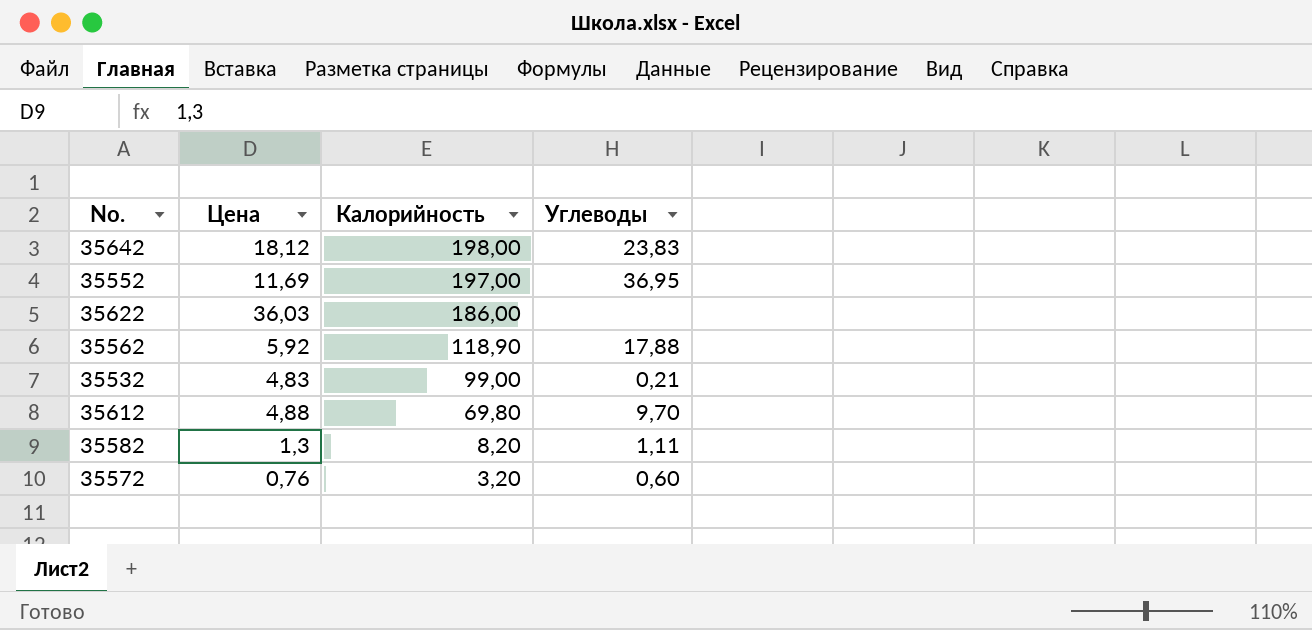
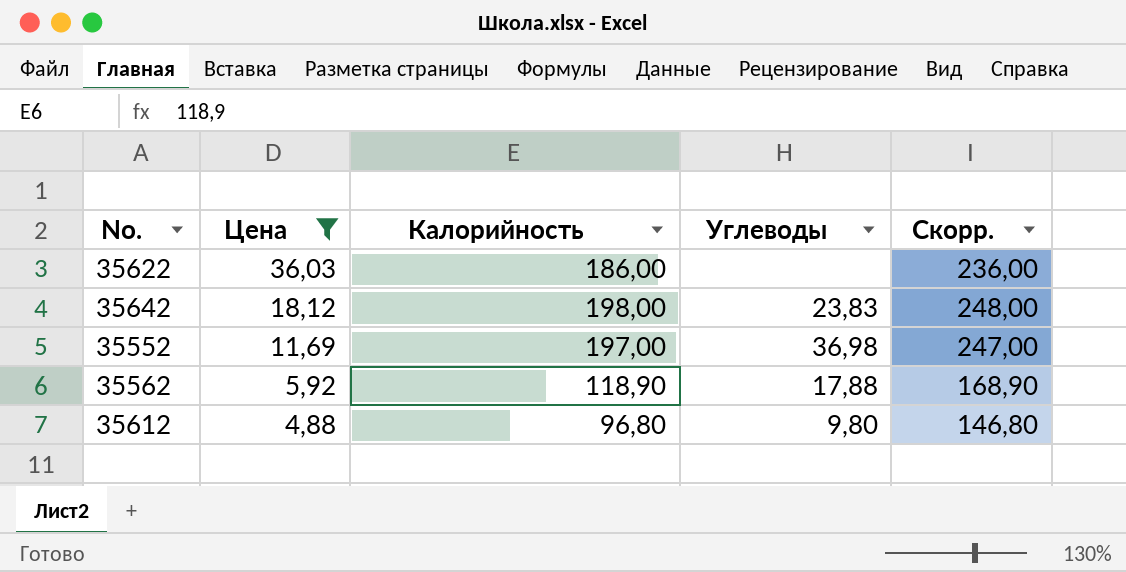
filter: none -> Цена >= 4,88
row order: Калорийность descending -> Цена descending
column Скорр. | formula: none -> [Калорийность] + 50
35552 | Углеводы: 36,95 -> 36,98
35612 | Калорийность: 69,80 -> 96,80
35612 | Углеводы: 9,70 -> 9,80

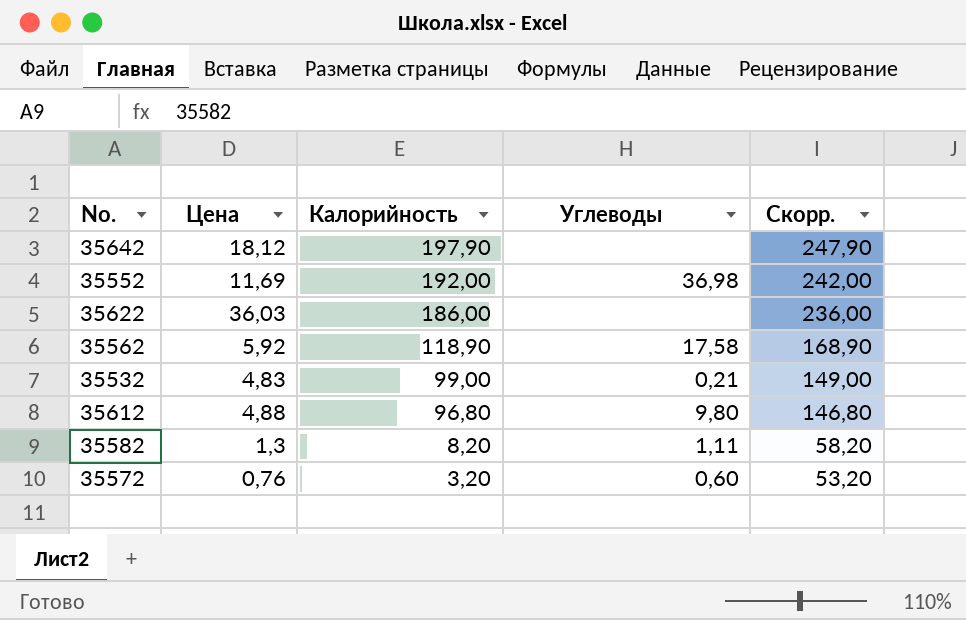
filter: Цена >= 4,88 -> none
row order: Цена descending -> Калорийность descending
35642 | Калорийность: 198,00 -> 197,90
35642 | Углеводы: 23,83 -> none
35642 | Скорр.: 248,00 -> 247,90
35552 | Калорийность: 197,00 -> 192,00
35552 | Скорр.: 247,00 -> 242,00
35562 | Углеводы: 17,88 -> 17,58

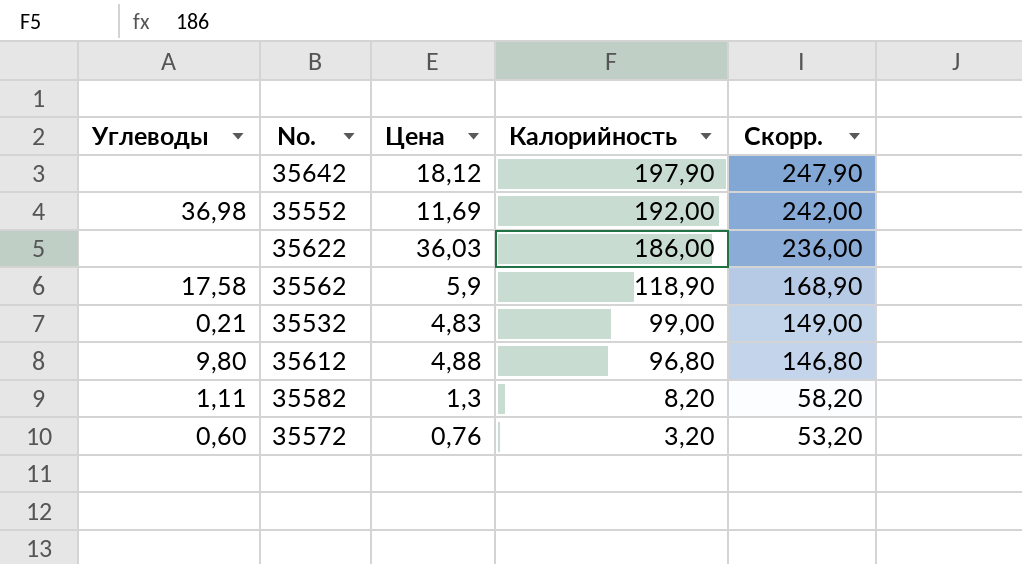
column Углеводы | position: 4 -> 1
35562 | Цена: 5,92 -> 5,9

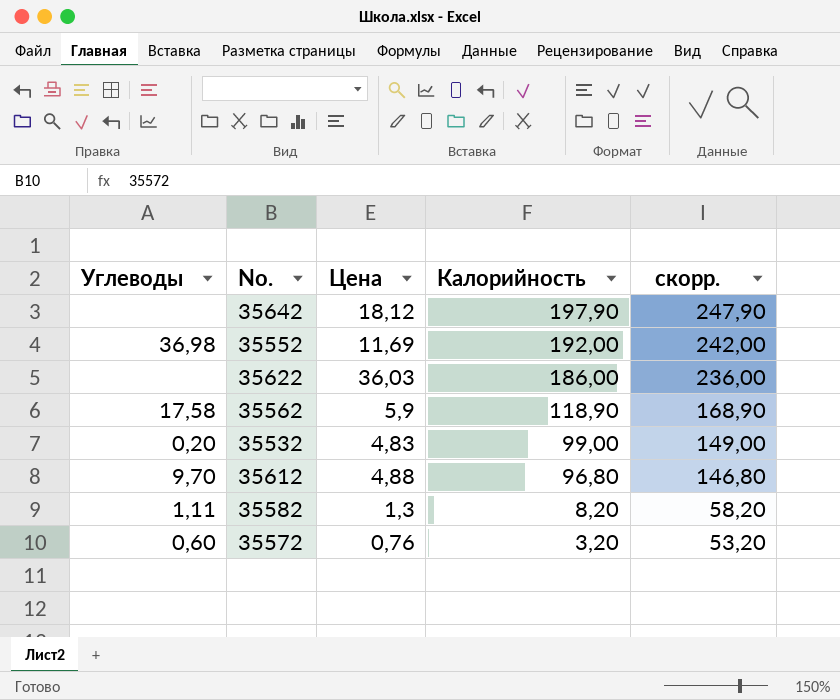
column name: Скорр. -> скорр.
35532 | Углеводы: 0,21 -> 0,20
35612 | Углеводы: 9,80 -> 9,70

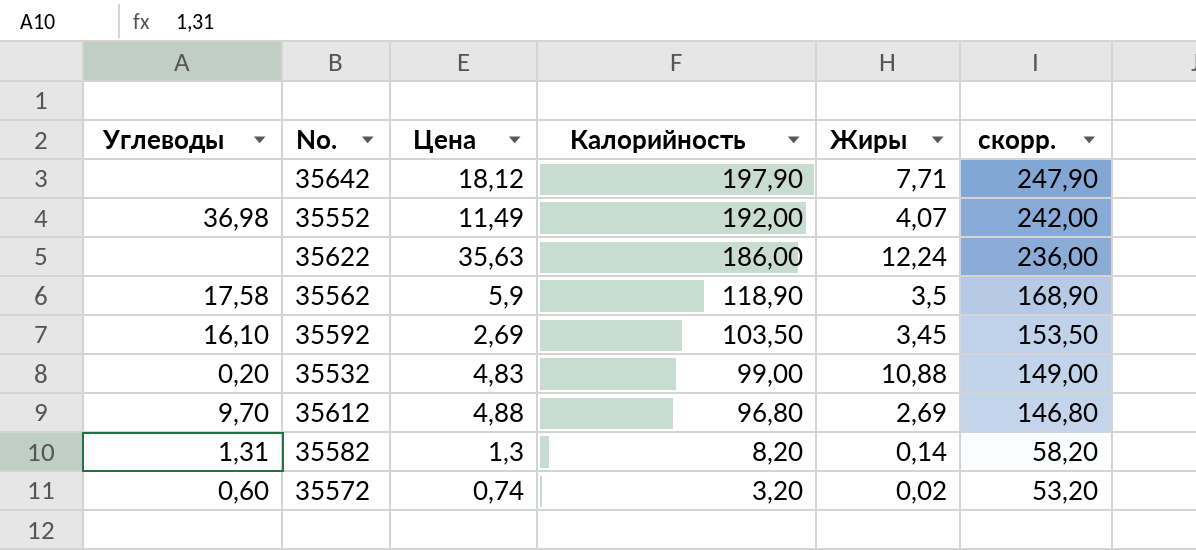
column Жиры | position: none -> 5
35552 | Цена: 11,69 -> 11,49
35622 | Цена: 36,03 -> 35,63
row 35592: none -> 16,10 | 2,69 | 103,50 | 3,45 | 153,50
35582 | Углеводы: 1,11 -> 1,31
35572 | Цена: 0,76 -> 0,74

